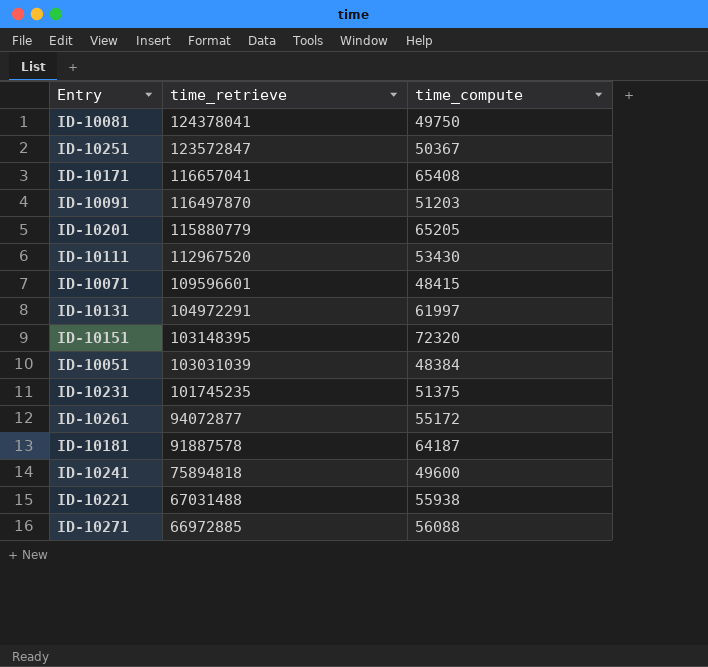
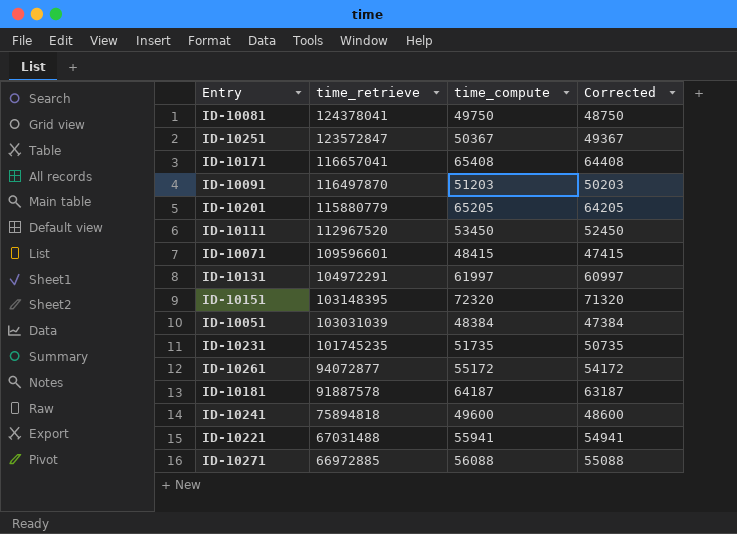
column Corrected | formula: none -> [time_compute] - 1000
ID-10111 | time_compute: 53430 -> 53450
ID-10231 | time_compute: 51375 -> 51735
ID-10221 | time_compute: 55938 -> 55941

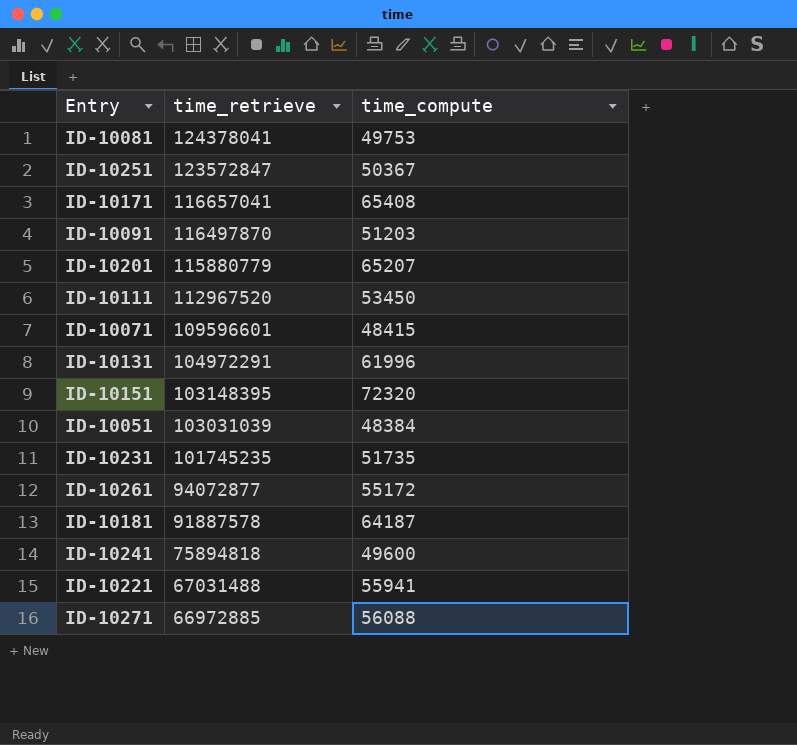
column Corrected | formula: [time_compute] - 1000 -> none
ID-10081 | time_compute: 49750 -> 49753
ID-10201 | time_compute: 65205 -> 65207
ID-10131 | time_compute: 61997 -> 61996

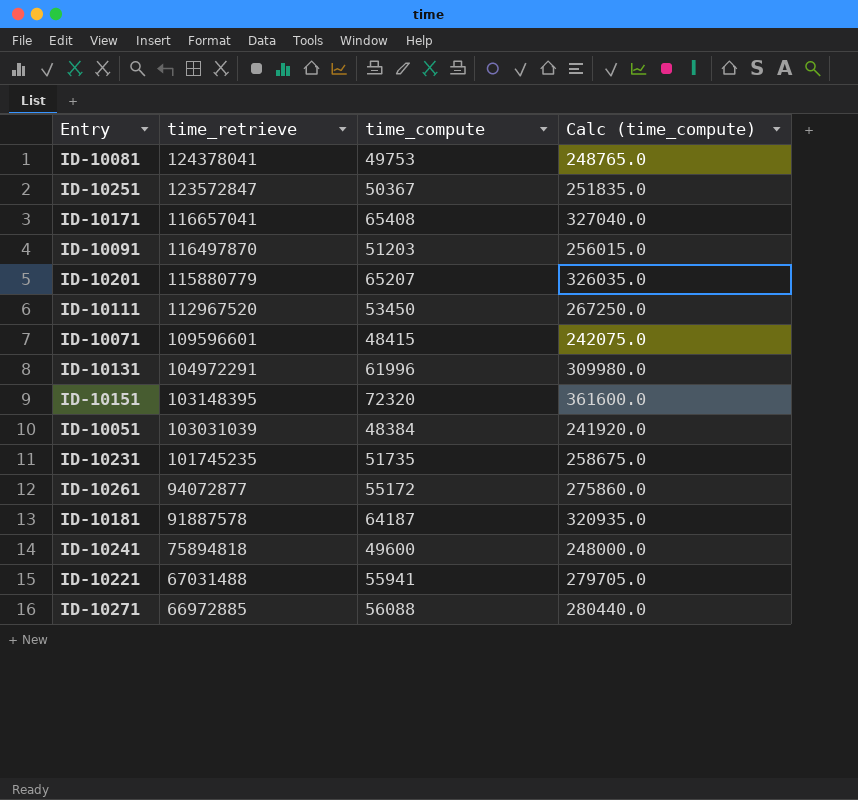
column Calc (time_compute) | formula: none -> [time_compute] * 5

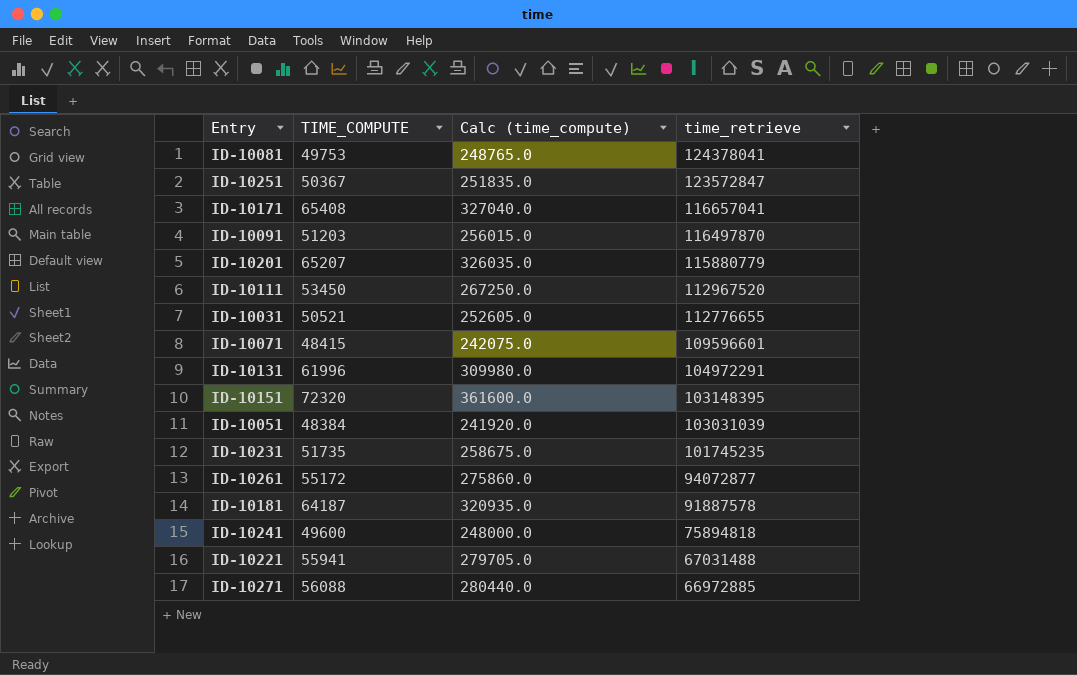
column name: time_compute -> TIME_COMPUTE
column time_retrieve | position: 2 -> 4
row ID-10031: none -> 50521 | 252605.0 | 112776655

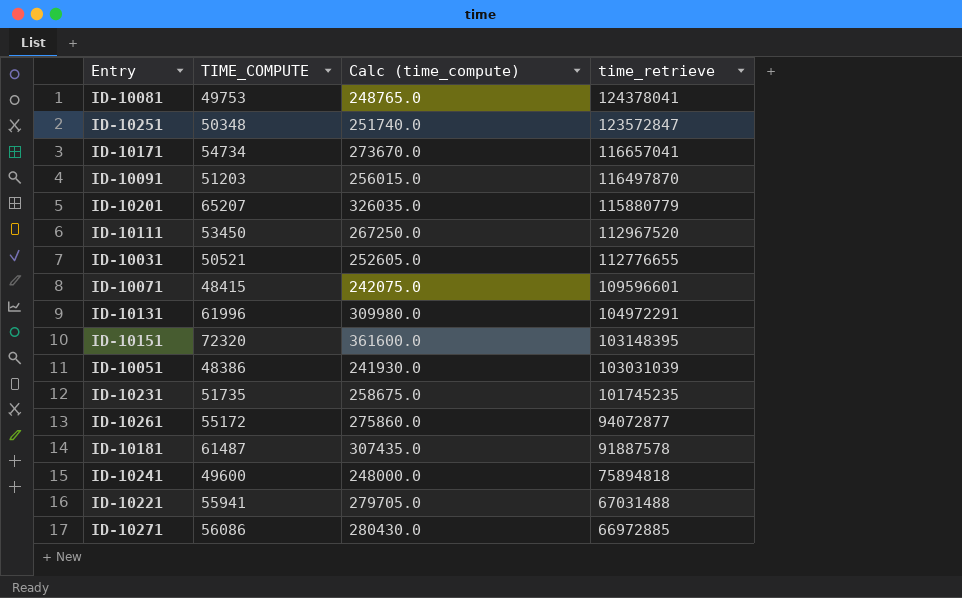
ID-10251 | TIME_COMPUTE: 50367 -> 50348
ID-10251 | Calc (time_compute): 251835.0 -> 251740.0
ID-10171 | TIME_COMPUTE: 65408 -> 54734
ID-10171 | Calc (time_compute): 327040.0 -> 273670.0
ID-10051 | TIME_COMPUTE: 48384 -> 48386
ID-10051 | Calc (time_compute): 241920.0 -> 241930.0
ID-10181 | TIME_COMPUTE: 64187 -> 61487
ID-10181 | Calc (time_compute): 320935.0 -> 307435.0
ID-10271 | TIME_COMPUTE: 56088 -> 56086
ID-10271 | Calc (time_compute): 280440.0 -> 280430.0

